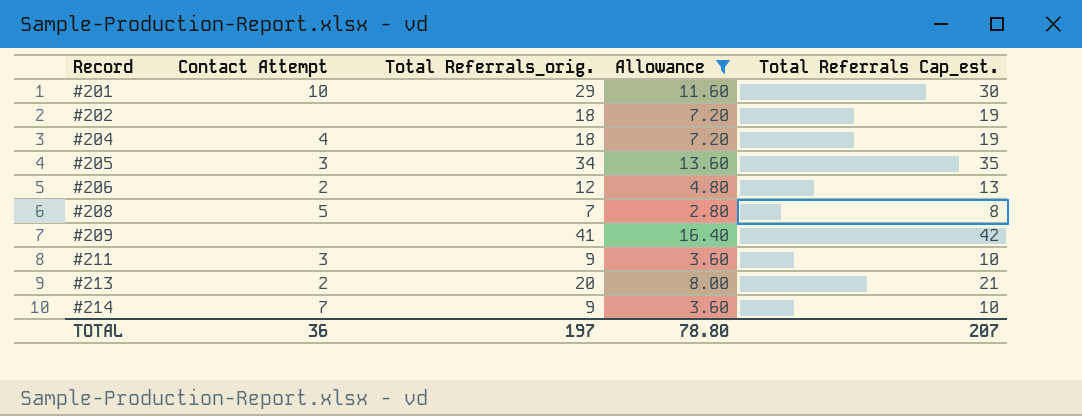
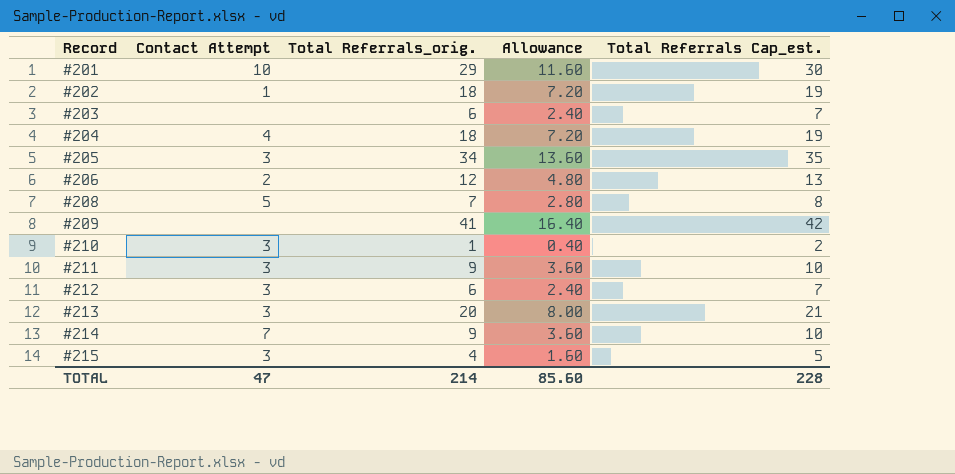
filter: Allowance >= 2.80 -> none
#202 | Contact Attempt: none -> 1
#213 | Contact Attempt: 2 -> 3
TOTAL | Contact Attempt: 36 -> 47
TOTAL | Total Referrals_orig.: 197 -> 214
TOTAL | Allowance: 78.80 -> 85.60
TOTAL | Total Referrals Cap_est.: 207 -> 228

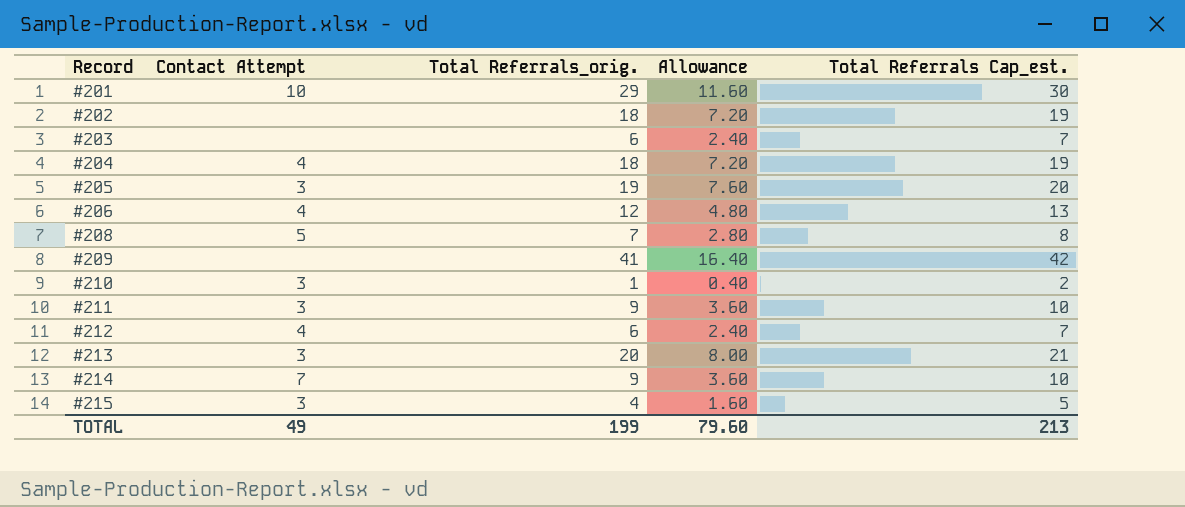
#202 | Contact Attempt: 1 -> none
#205 | Total Referrals_orig.: 34 -> 19
#205 | Allowance: 13.60 -> 7.60
#205 | Total Referrals Cap_est.: 35 -> 20
#206 | Contact Attempt: 2 -> 4
#212 | Contact Attempt: 3 -> 4
TOTAL | Contact Attempt: 47 -> 49
TOTAL | Total Referrals_orig.: 214 -> 199
TOTAL | Allowance: 85.60 -> 79.60
TOTAL | Total Referrals Cap_est.: 228 -> 213

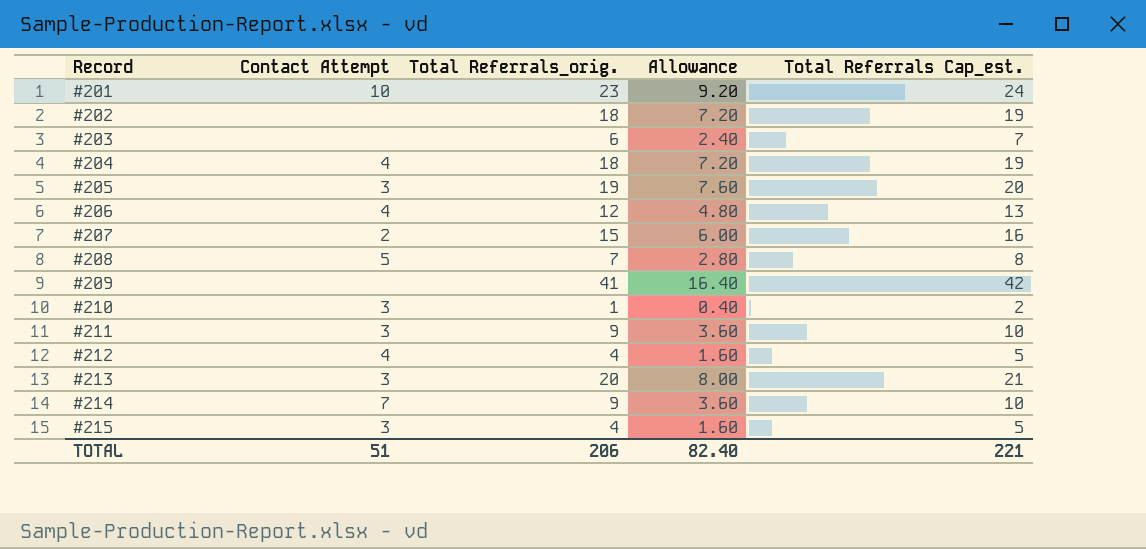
#201 | Total Referrals_orig.: 29 -> 23
#201 | Allowance: 11.60 -> 9.20
#201 | Total Referrals Cap_est.: 30 -> 24
row #207: none -> 2 | 15 | 6.00 | 16
#212 | Total Referrals_orig.: 6 -> 4
#212 | Allowance: 2.40 -> 1.60
#212 | Total Referrals Cap_est.: 7 -> 5
TOTAL | Contact Attempt: 49 -> 51
TOTAL | Total Referrals_orig.: 199 -> 206
TOTAL | Allowance: 79.60 -> 82.40
TOTAL | Total Referrals Cap_est.: 213 -> 221

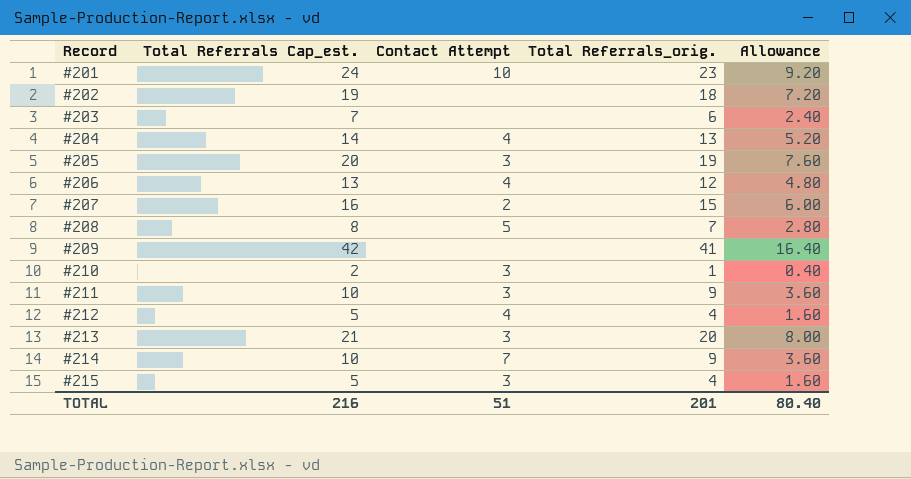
column Total Referrals Cap_est. | position: 5 -> 2
#204 | Total Referrals Cap_est.: 19 -> 14
#204 | Total Referrals_orig.: 18 -> 13
#204 | Allowance: 7.20 -> 5.20
TOTAL | Total Referrals Cap_est.: 221 -> 216
TOTAL | Total Referrals_orig.: 206 -> 201
TOTAL | Allowance: 82.40 -> 80.40

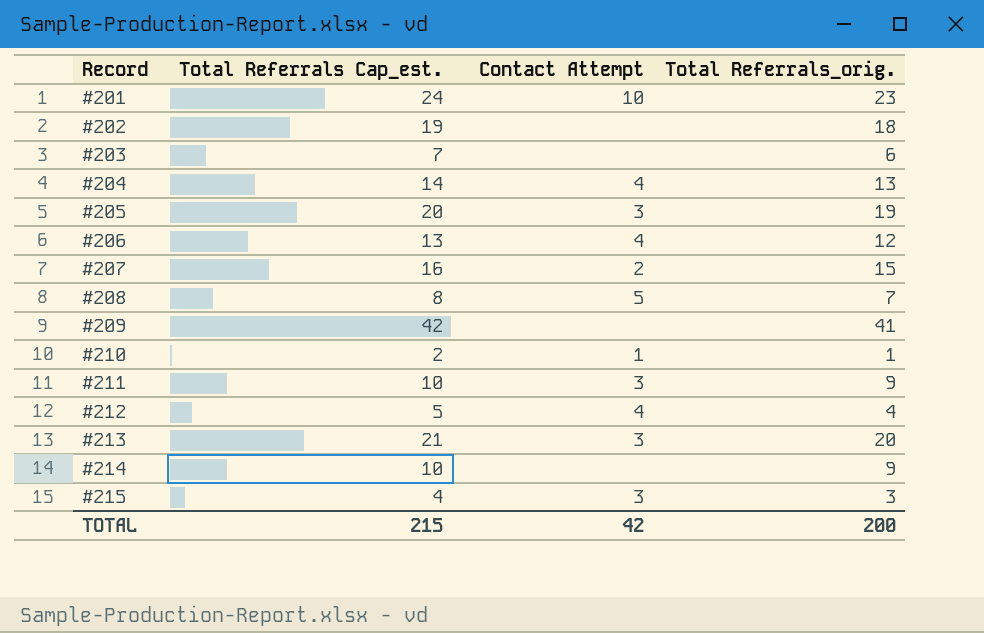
column Allowance | formula: [Total Referrals_orig.] * 0.4 -> none
#210 | Contact Attempt: 3 -> 1
#214 | Contact Attempt: 7 -> none
#215 | Total Referrals Cap_est.: 5 -> 4
#215 | Total Referrals_orig.: 4 -> 3
TOTAL | Total Referrals Cap_est.: 216 -> 215
TOTAL | Contact Attempt: 51 -> 42
TOTAL | Total Referrals_orig.: 201 -> 200

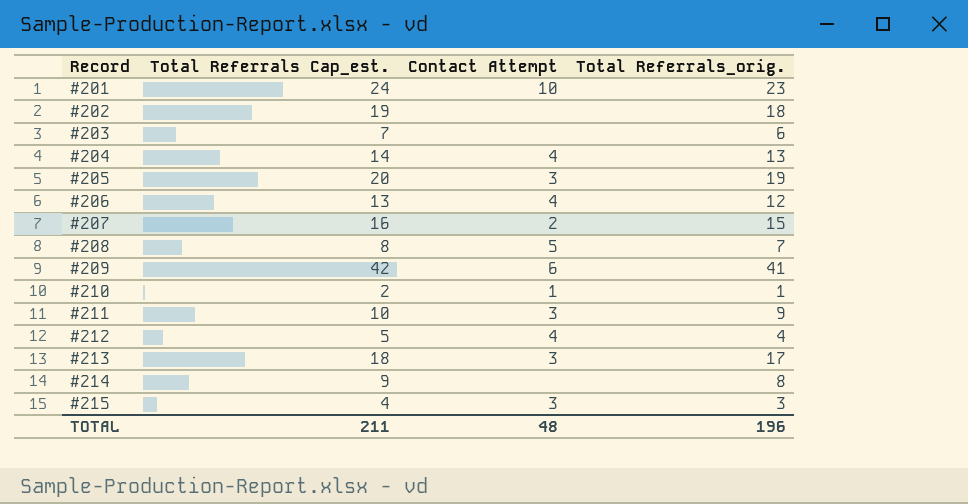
#209 | Contact Attempt: none -> 6
#213 | Total Referrals Cap_est.: 21 -> 18
#213 | Total Referrals_orig.: 20 -> 17
#214 | Total Referrals Cap_est.: 10 -> 9
#214 | Total Referrals_orig.: 9 -> 8
TOTAL | Total Referrals Cap_est.: 215 -> 211
TOTAL | Contact Attempt: 42 -> 48
TOTAL | Total Referrals_orig.: 200 -> 196

